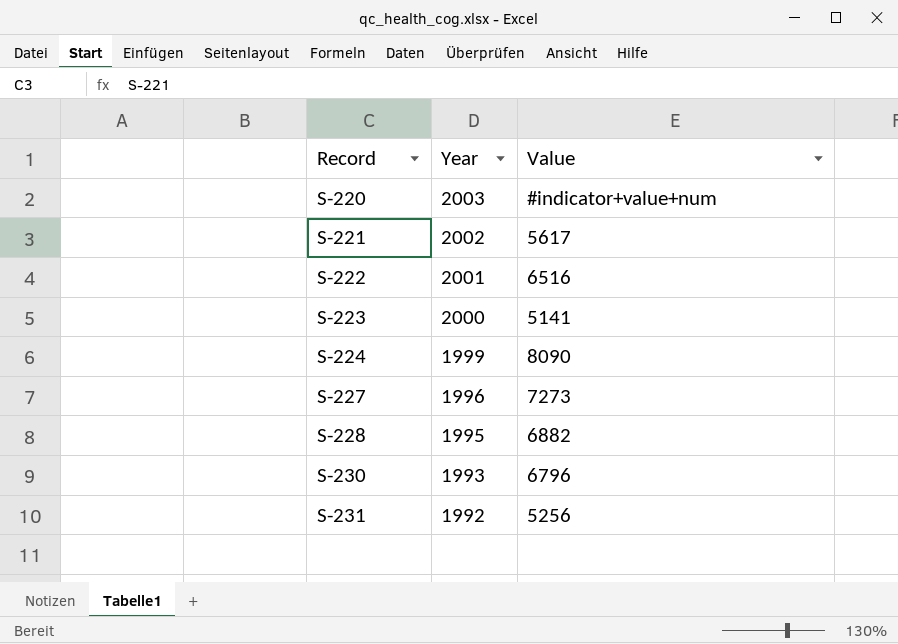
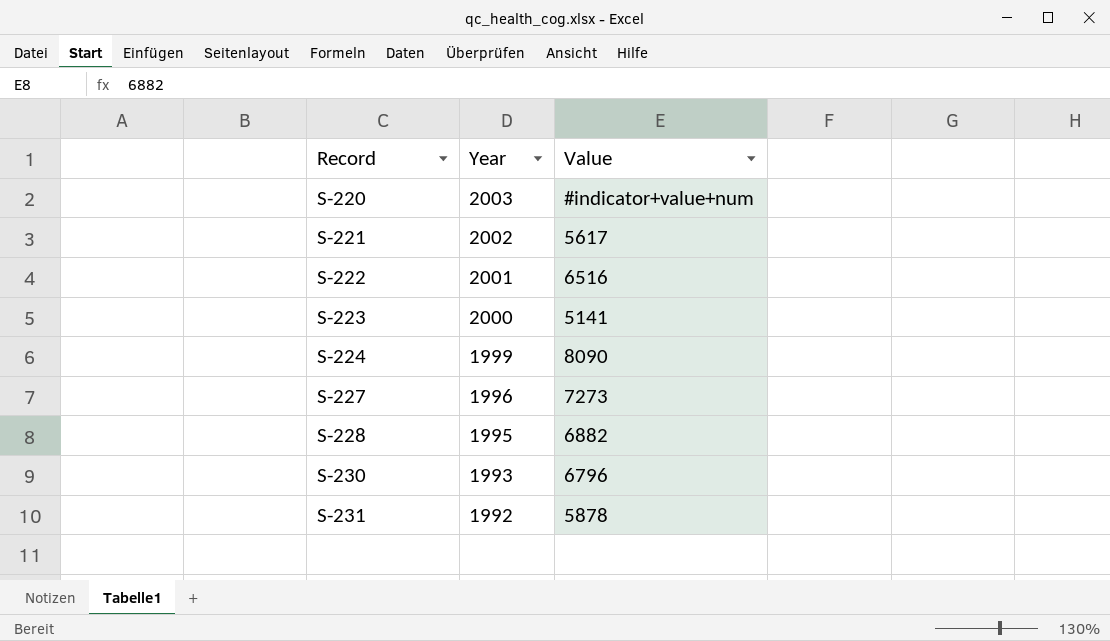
S-231 | Value: 5256 -> 5878

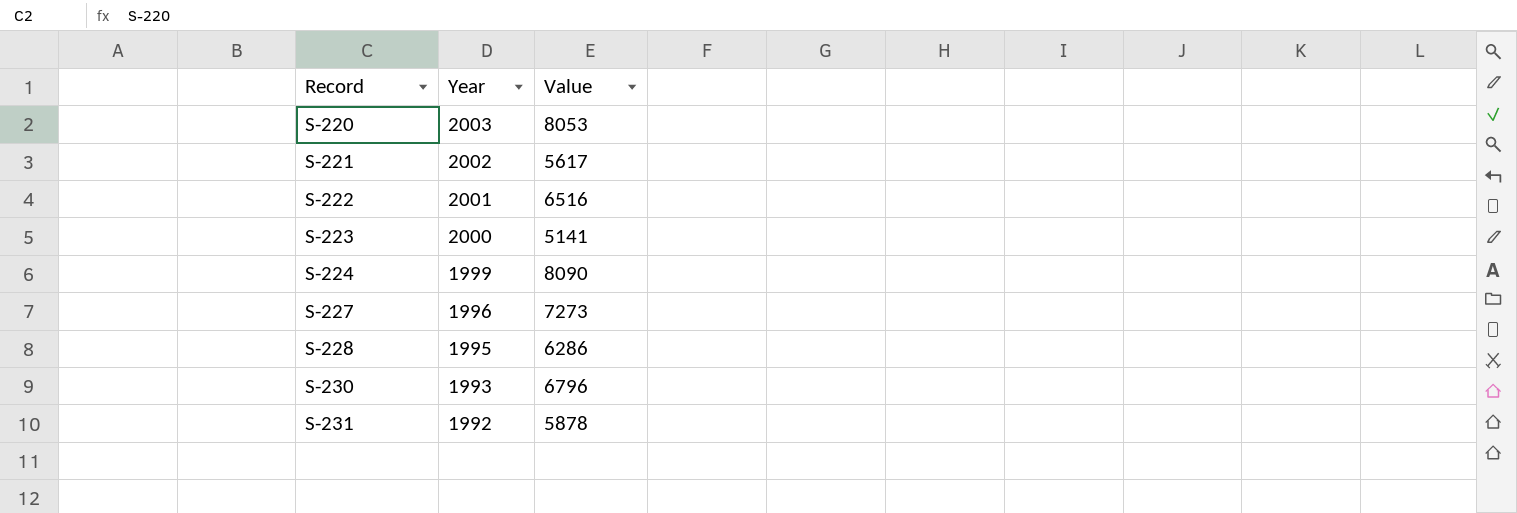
S-220 | Value: #indicator+value+num -> 8053
S-228 | Value: 6882 -> 6286

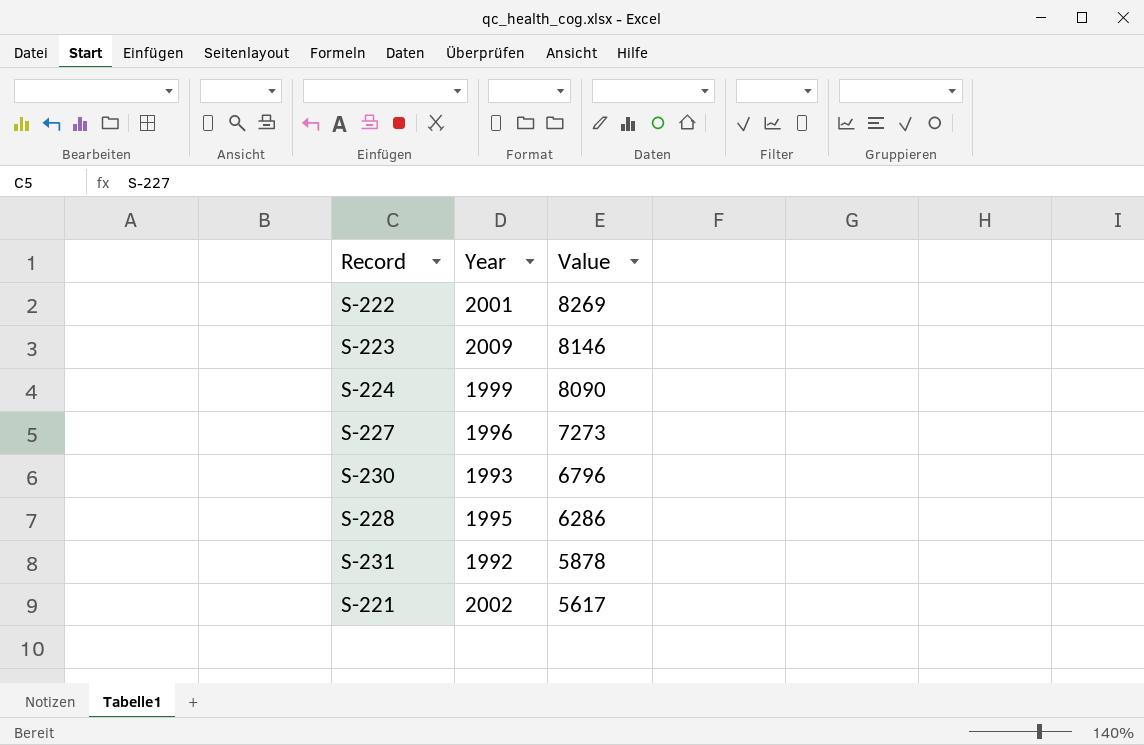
row order: Record ascending -> Value descending
row S-220: 2003 | 8053 -> none
S-222 | Value: 6516 -> 8269
S-223 | Year: 2000 -> 2009
S-223 | Value: 5141 -> 8146

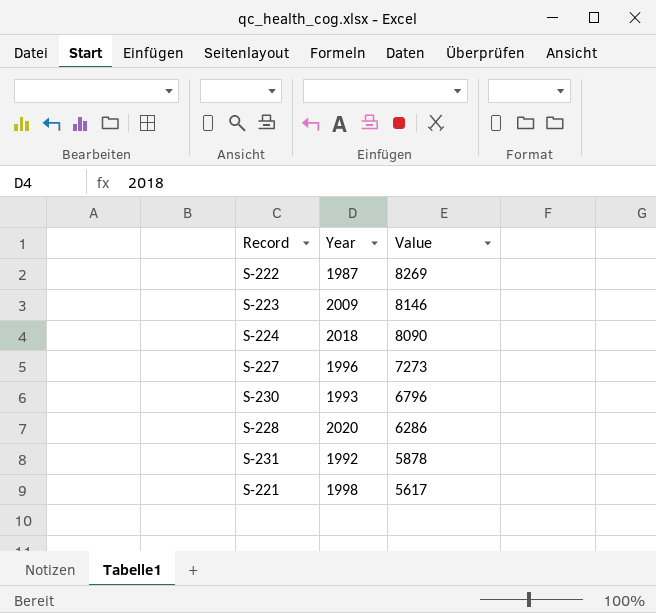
S-222 | Year: 2001 -> 1987
S-224 | Year: 1999 -> 2018
S-228 | Year: 1995 -> 2020
S-221 | Year: 2002 -> 1998

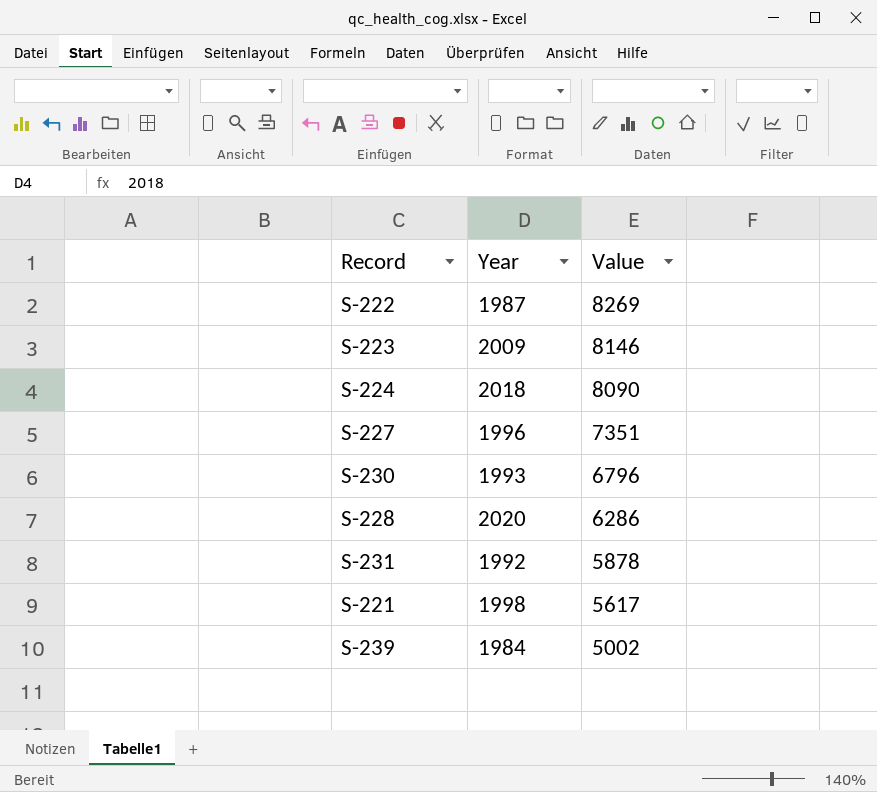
S-227 | Value: 7273 -> 7351
row S-239: none -> 1984 | 5002

